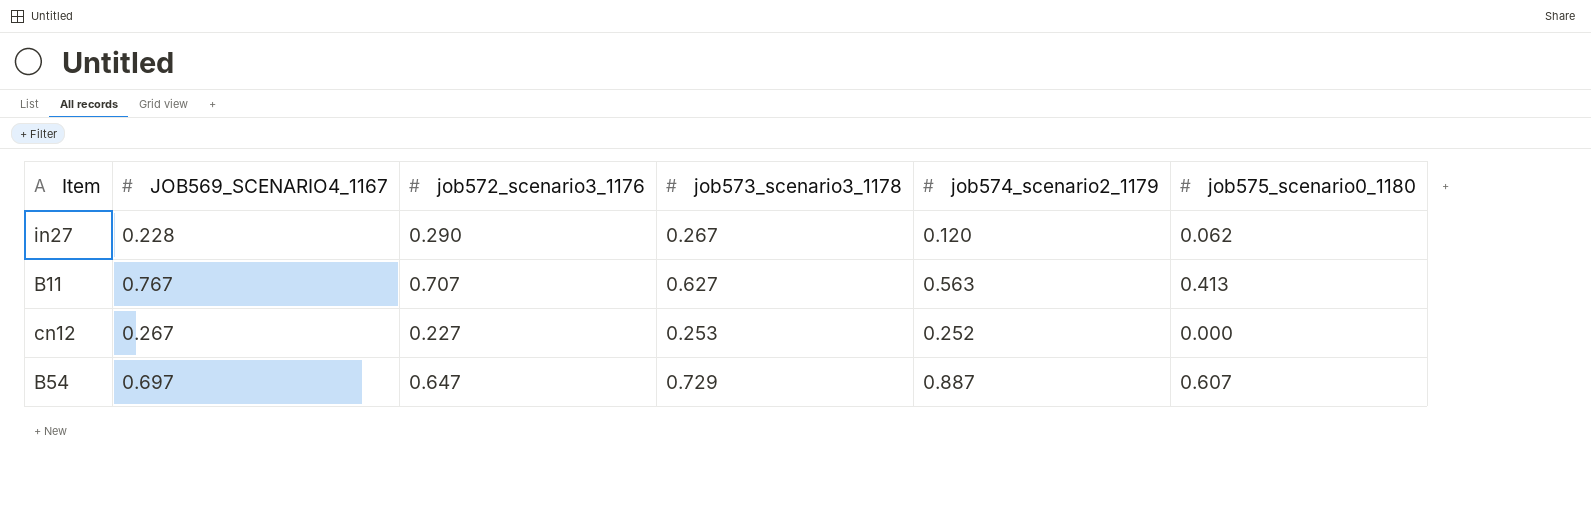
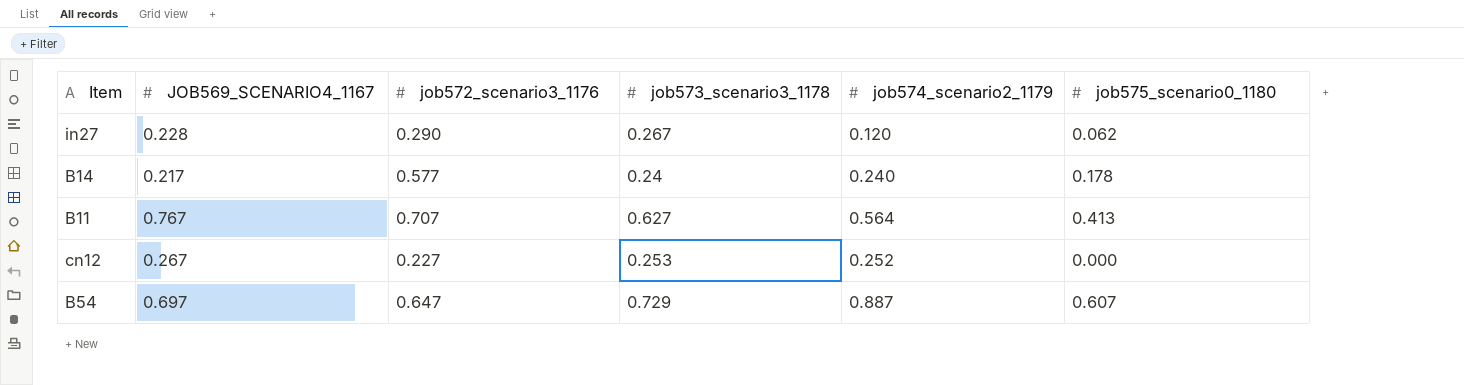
row B14: none -> 0.217 | 0.577 | 0.24 | 0.240 | 0.178
B11 | job574_scenario2_1179: 0.563 -> 0.564

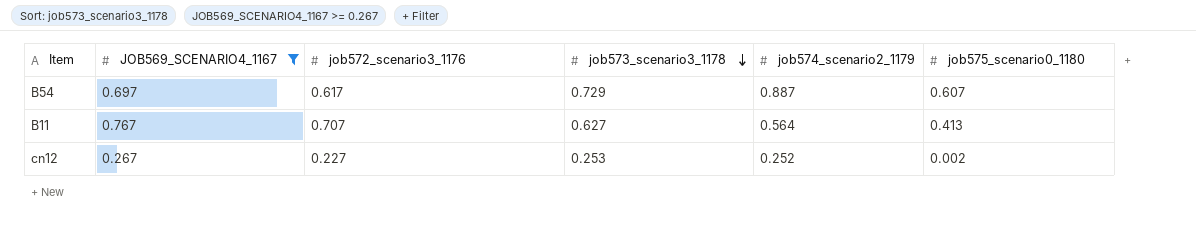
filter: none -> JOB569_SCENARIO4_1167 >= 0.267
row order: none -> job573_scenario3_1178 descending
B54 | job572_scenario3_1176: 0.647 -> 0.617
cn12 | job575_scenario0_1180: 0.000 -> 0.002

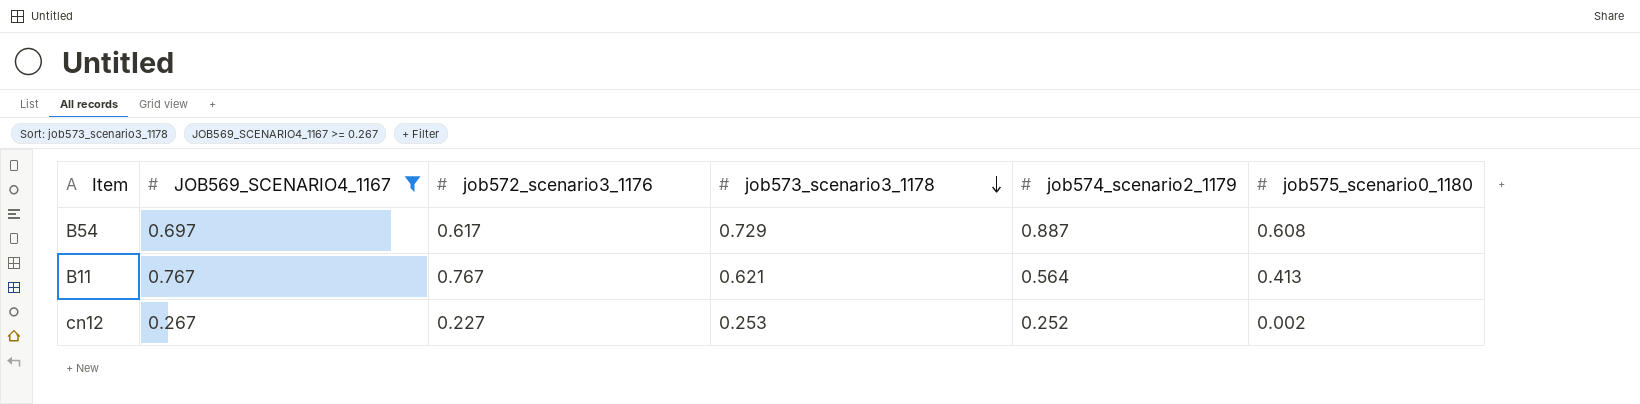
B54 | job575_scenario0_1180: 0.607 -> 0.608
B11 | job572_scenario3_1176: 0.707 -> 0.767
B11 | job573_scenario3_1178: 0.627 -> 0.621

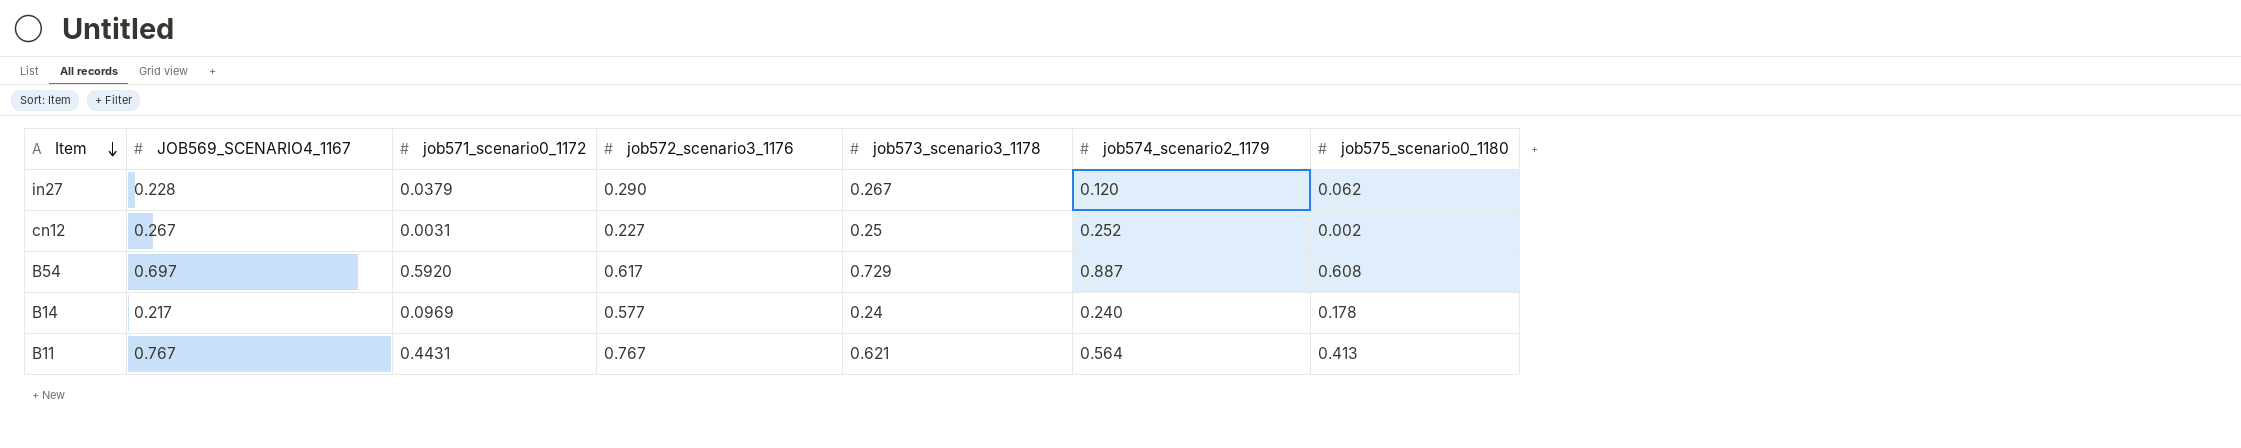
filter: JOB569_SCENARIO4_1167 >= 0.267 -> none
row order: job573_scenario3_1178 descending -> Item descending
column job571_scenario0_1172 | position: none -> 3
cn12 | job573_scenario3_1178: 0.253 -> 0.25

